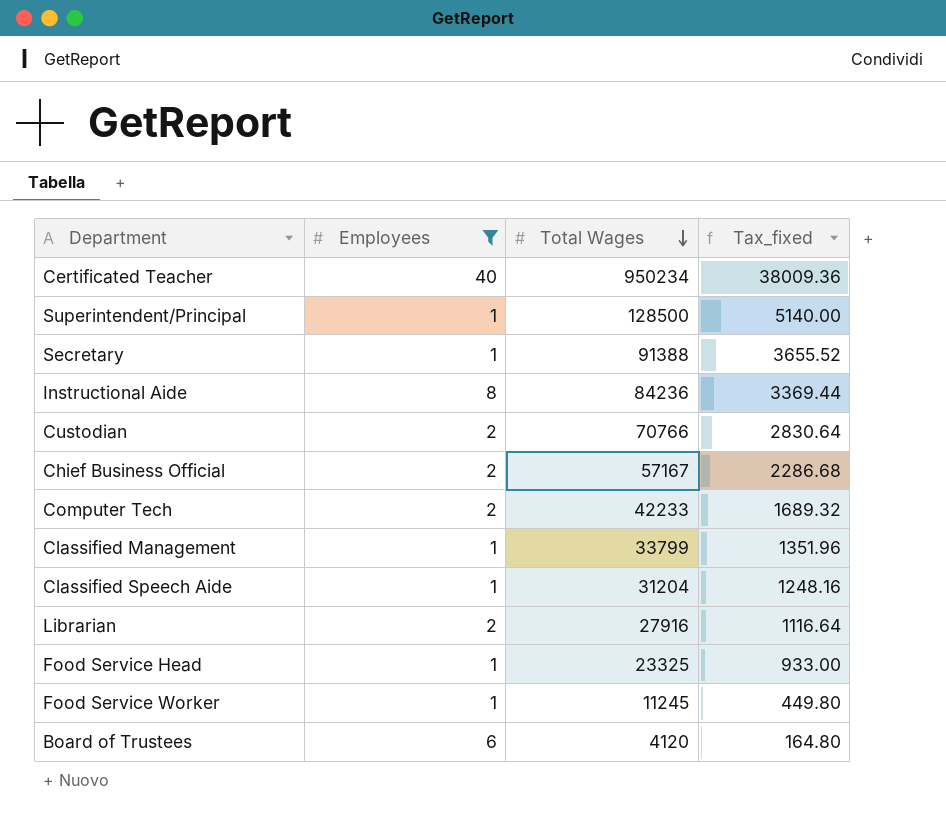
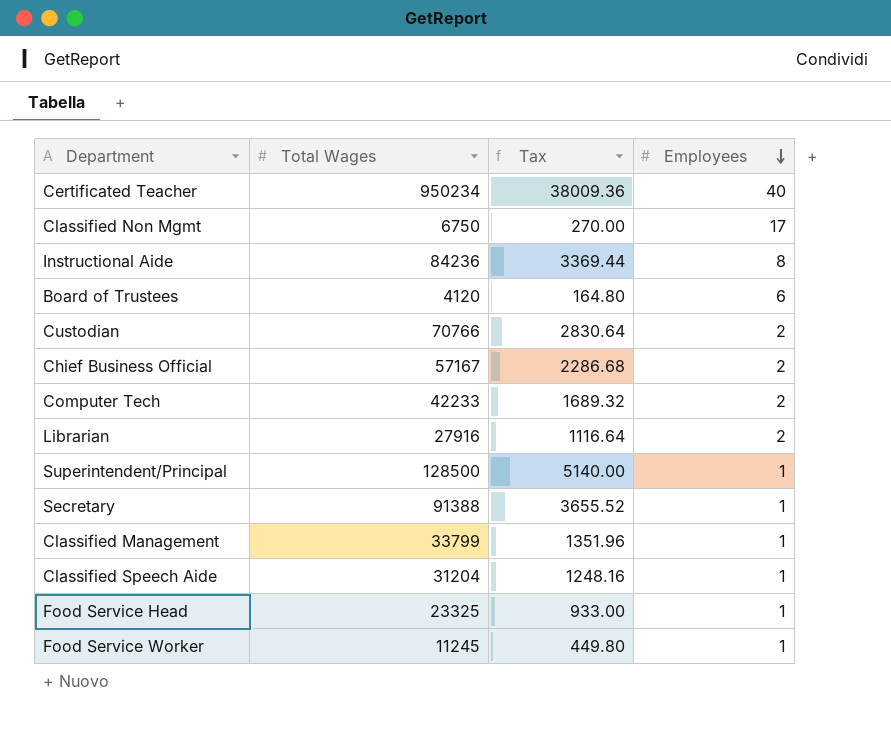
filter: Employees != 17 -> none
row order: Total Wages descending -> Employees descending
column name: Tax_fixed -> Tax
column Employees | position: 2 -> 4

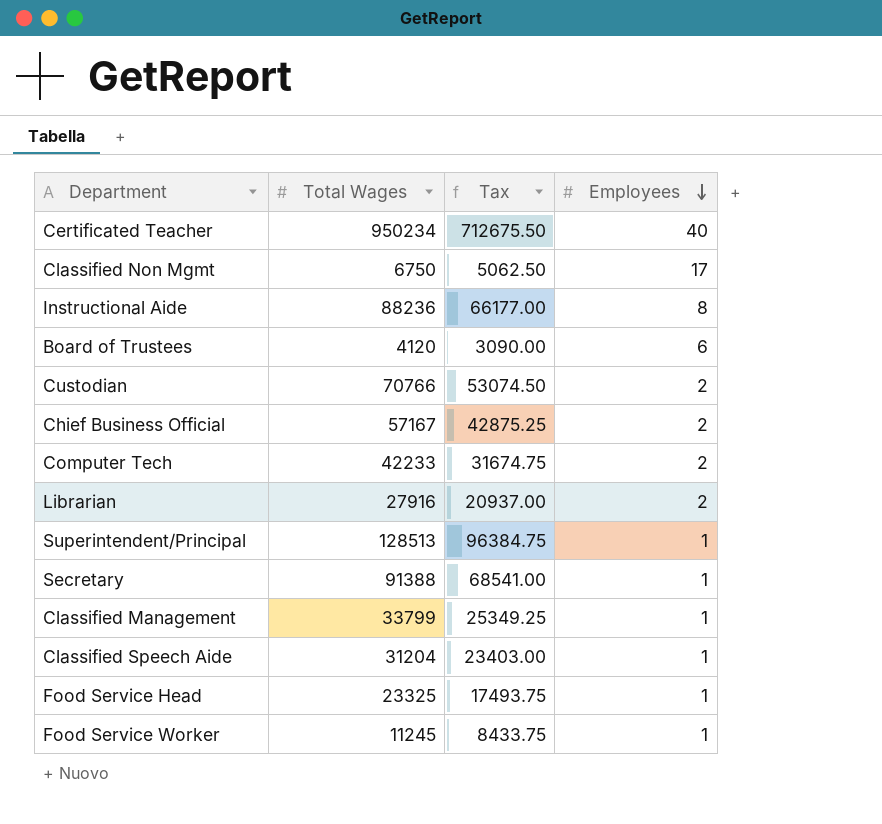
column Tax | formula: [Total Wages] * 0.04 -> [Total Wages] * 0.75
Instructional Aide | Total Wages: 84236 -> 88236
Superintendent/Principal | Total Wages: 128500 -> 128513

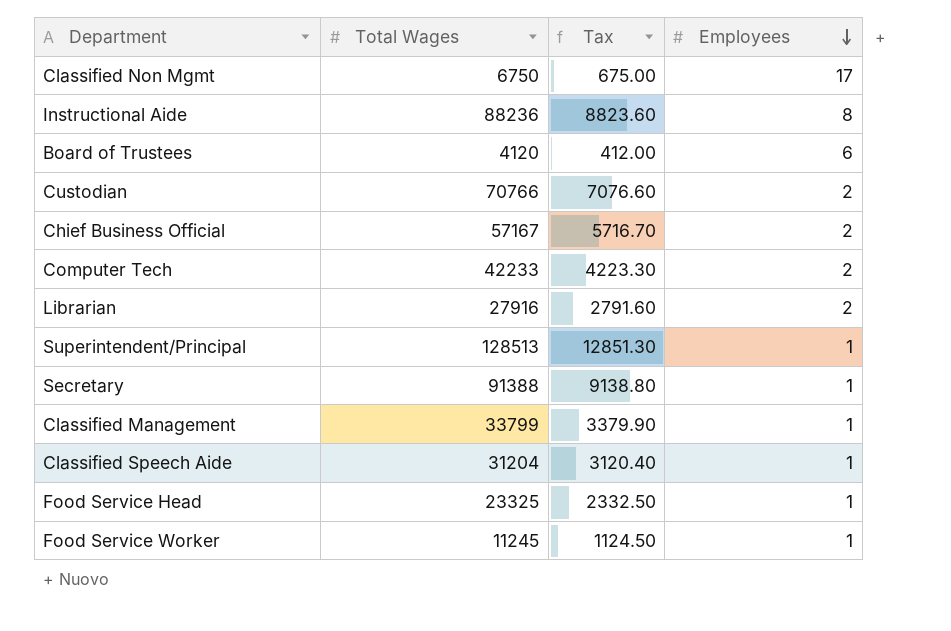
column Tax | formula: [Total Wages] * 0.75 -> [Total Wages] * 0.1
row Certificated Teacher: 950234 | 712675.50 | 40 -> none

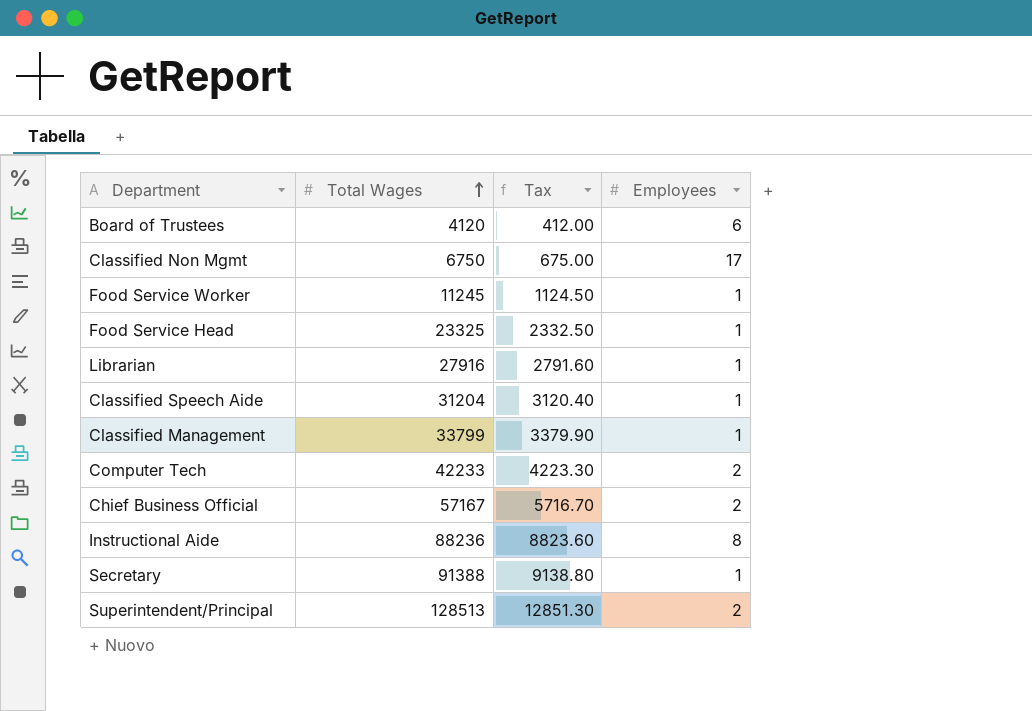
row order: Employees descending -> Total Wages ascending
row Custodian: 70766 | 7076.60 | 2 -> none
Librarian | Employees: 2 -> 1
Superintendent/Principal | Employees: 1 -> 2

